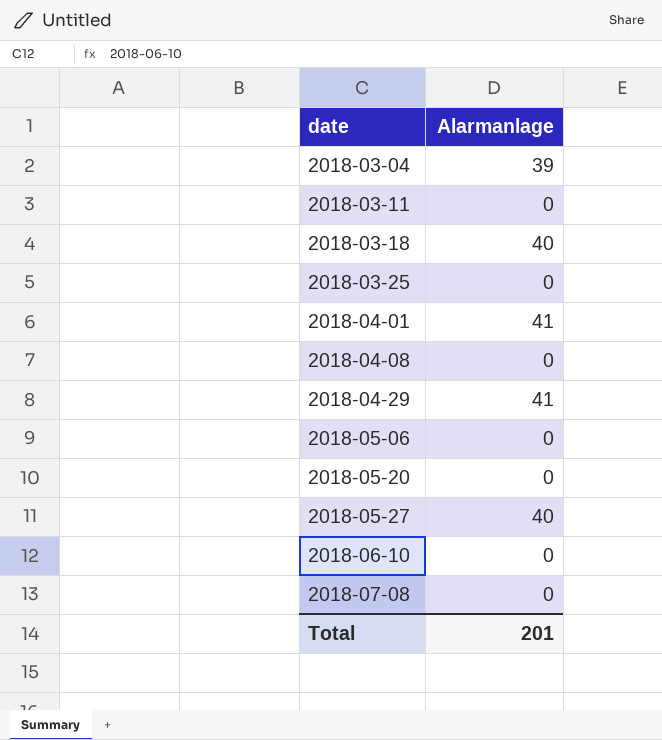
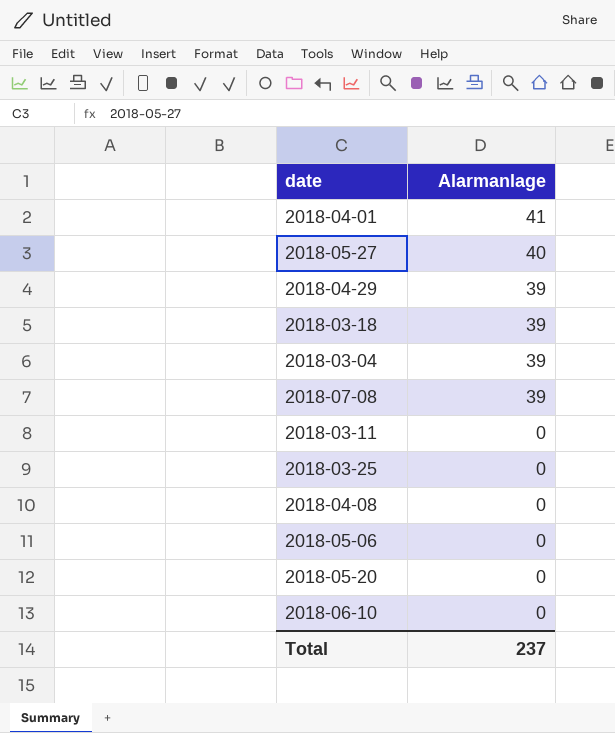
row order: date ascending -> Alarmanlage descending
2018-04-29 | Alarmanlage: 41 -> 39
2018-03-18 | Alarmanlage: 40 -> 39
2018-07-08 | Alarmanlage: 0 -> 39
Total | Alarmanlage: 201 -> 237

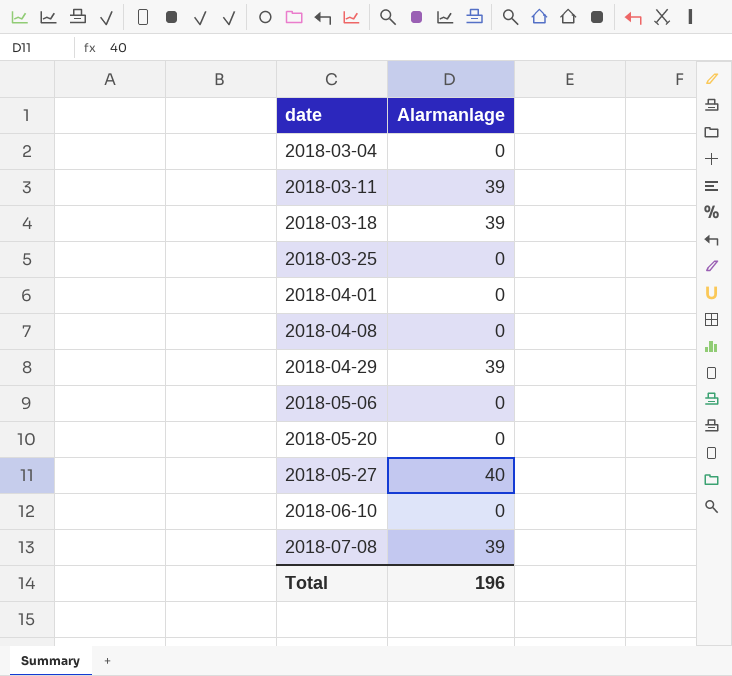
row order: Alarmanlage descending -> date ascending
2018-03-04 | Alarmanlage: 39 -> 0
2018-03-11 | Alarmanlage: 0 -> 39
2018-04-01 | Alarmanlage: 41 -> 0
Total | Alarmanlage: 237 -> 196

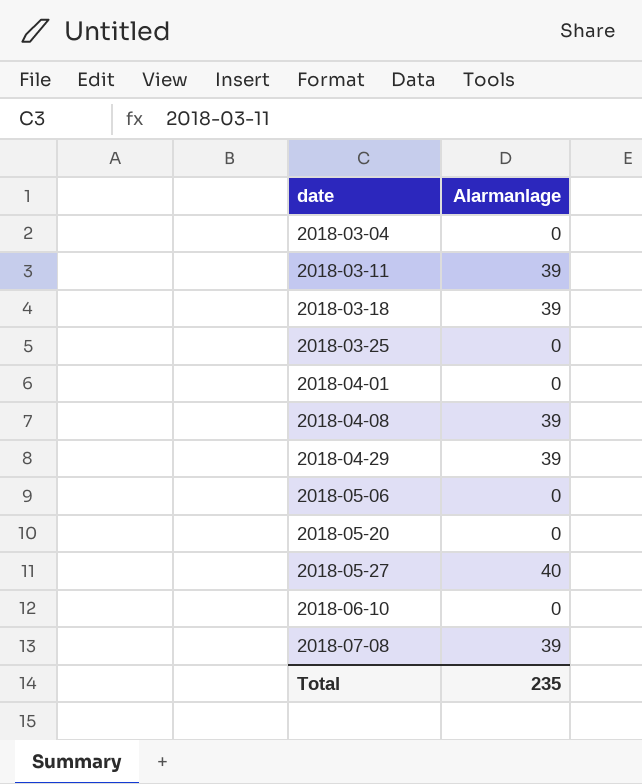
2018-04-08 | Alarmanlage: 0 -> 39
Total | Alarmanlage: 196 -> 235

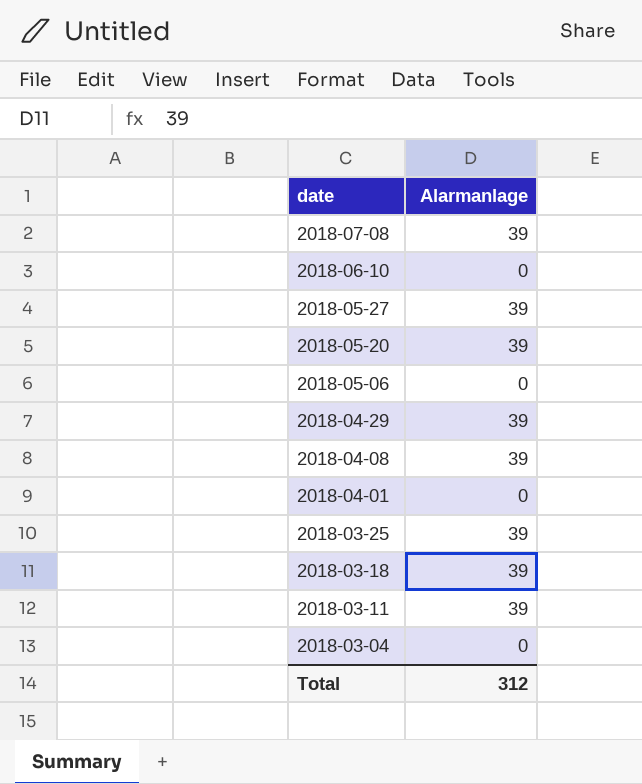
row order: date ascending -> date descending
2018-05-27 | Alarmanlage: 40 -> 39
2018-05-20 | Alarmanlage: 0 -> 39
2018-03-25 | Alarmanlage: 0 -> 39
Total | Alarmanlage: 235 -> 312

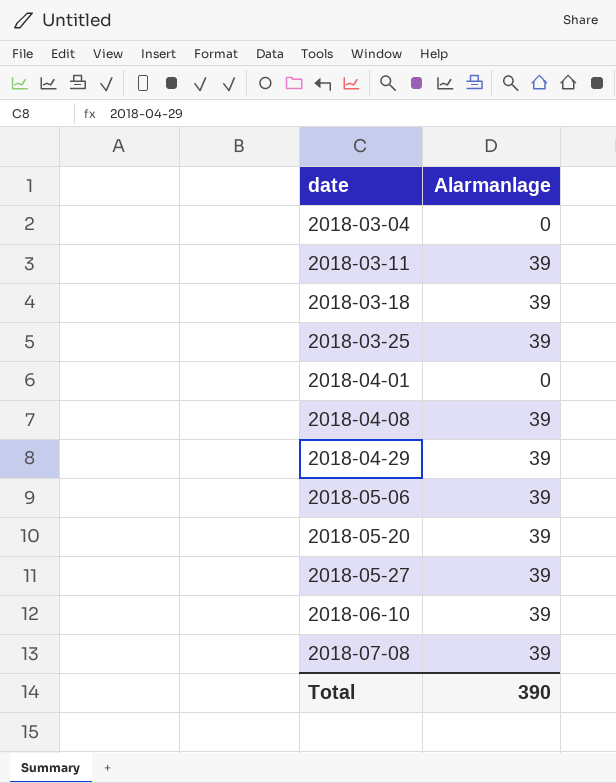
row order: date descending -> date ascending
2018-05-06 | Alarmanlage: 0 -> 39
2018-06-10 | Alarmanlage: 0 -> 39
Total | Alarmanlage: 312 -> 390

